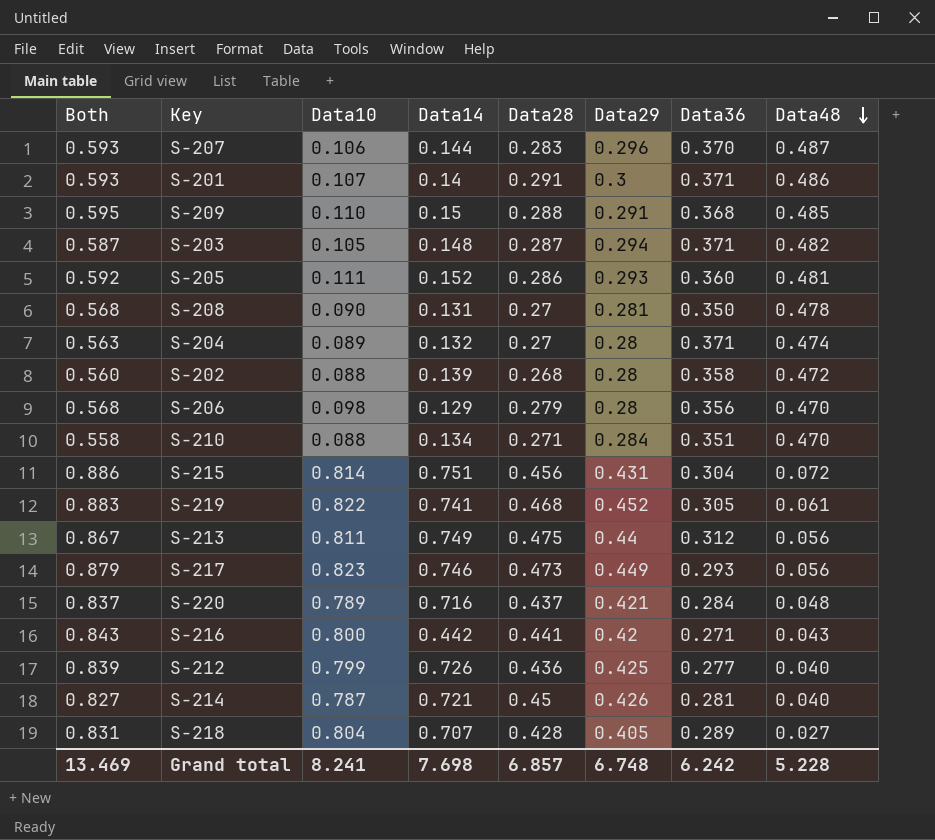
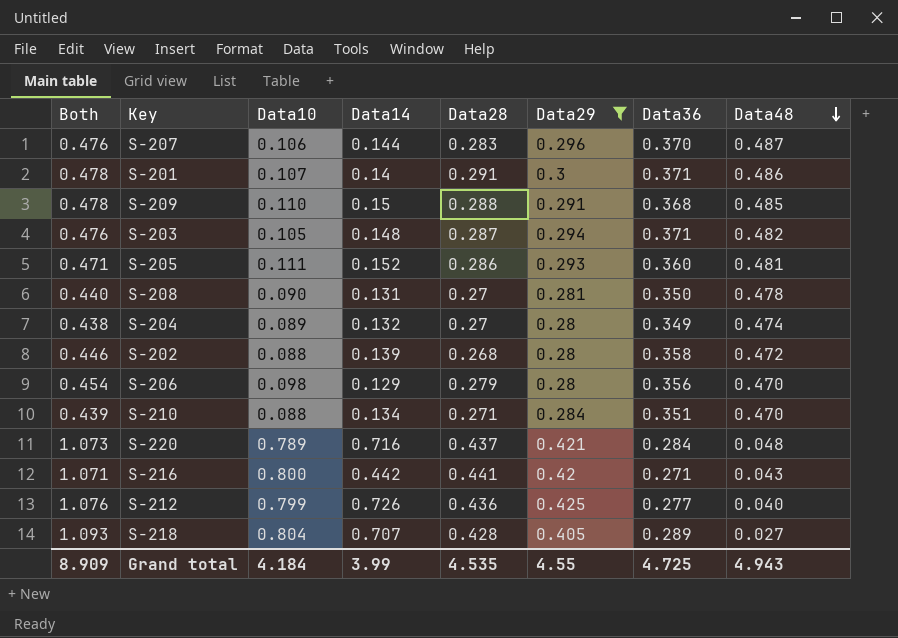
filter: none -> Data29 <= 0.425
column Both | formula: [Data10] + [Data48] -> [Data10] + [Data36]
S-204 | Data36: 0.371 -> 0.349
Grand total | Both: 13.469 -> 8.909
Grand total | Data10: 8.241 -> 4.184
Grand total | Data14: 7.698 -> 3.99
Grand total | Data28: 6.857 -> 4.535
Grand total | Data29: 6.748 -> 4.55
Grand total | Data36: 6.242 -> 4.725
Grand total | Data48: 5.228 -> 4.943

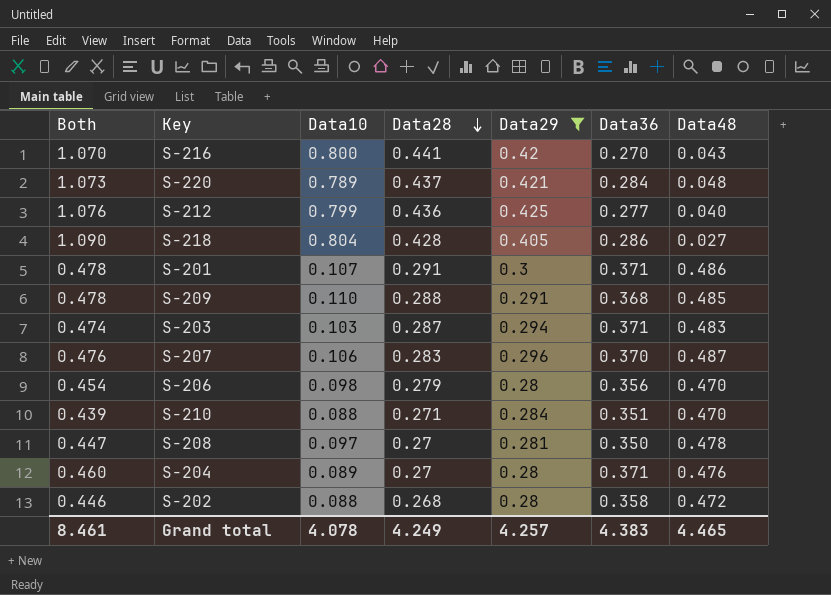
row order: Data48 descending -> Data28 descending
column Data14 | position: 4 -> none
row S-205: 0.471 | 0.111 | 0.152 | 0.286 | 0.293 | 0.360 | 0.481 -> none
S-216 | Both: 1.071 -> 1.070
S-216 | Data36: 0.271 -> 0.270
S-218 | Both: 1.093 -> 1.090
S-218 | Data36: 0.289 -> 0.286
S-203 | Both: 0.476 -> 0.474
S-203 | Data10: 0.105 -> 0.103
S-203 | Data48: 0.482 -> 0.483
S-208 | Both: 0.440 -> 0.447
S-208 | Data10: 0.090 -> 0.097
S-204 | Both: 0.438 -> 0.460
S-204 | Data36: 0.349 -> 0.371
S-204 | Data48: 0.474 -> 0.476
Grand total | Both: 8.909 -> 8.461
Grand total | Data10: 4.184 -> 4.078
Grand total | Data28: 4.535 -> 4.249
Grand total | Data29: 4.55 -> 4.257
Grand total | Data36: 4.725 -> 4.383
Grand total | Data48: 4.943 -> 4.465

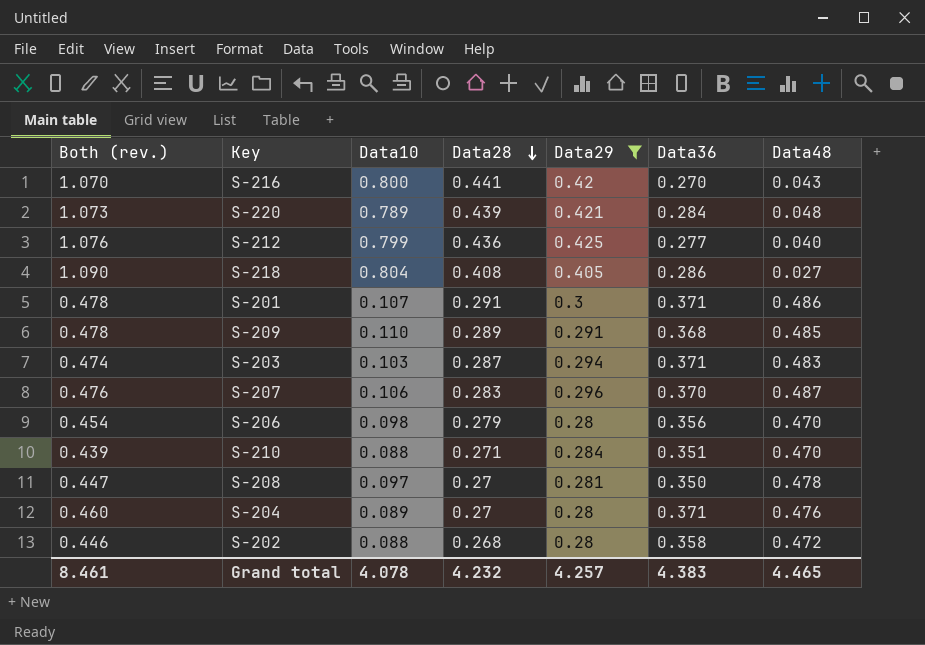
column name: Both -> Both (rev.)
S-220 | Data28: 0.437 -> 0.439
S-218 | Data28: 0.428 -> 0.408
S-209 | Data28: 0.288 -> 0.289
Grand total | Data28: 4.249 -> 4.232

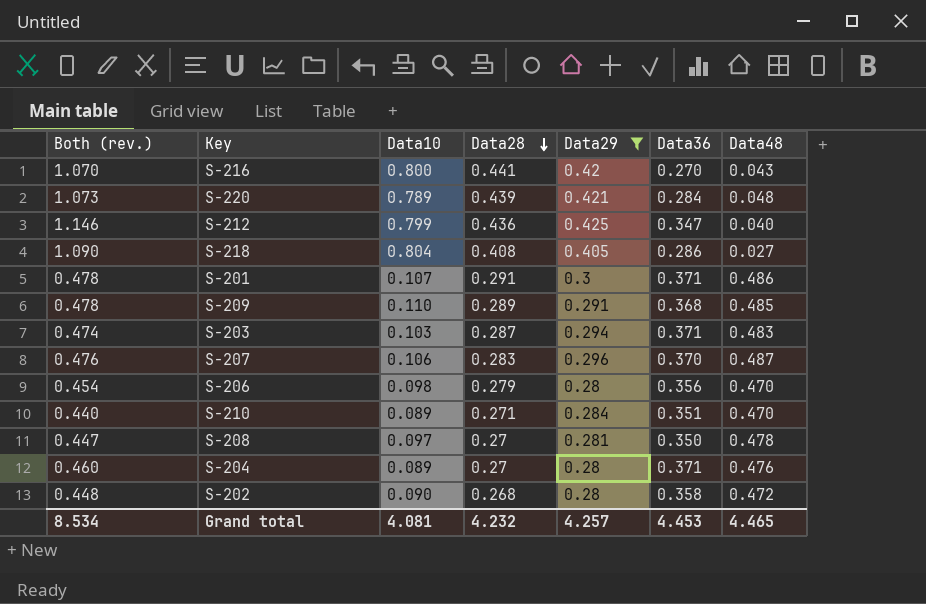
S-212 | Both (rev.): 1.076 -> 1.146
S-212 | Data36: 0.277 -> 0.347
S-210 | Both (rev.): 0.439 -> 0.440
S-210 | Data10: 0.088 -> 0.089
S-202 | Both (rev.): 0.446 -> 0.448
S-202 | Data10: 0.088 -> 0.090
Grand total | Both (rev.): 8.461 -> 8.534
Grand total | Data10: 4.078 -> 4.081
Grand total | Data36: 4.383 -> 4.453

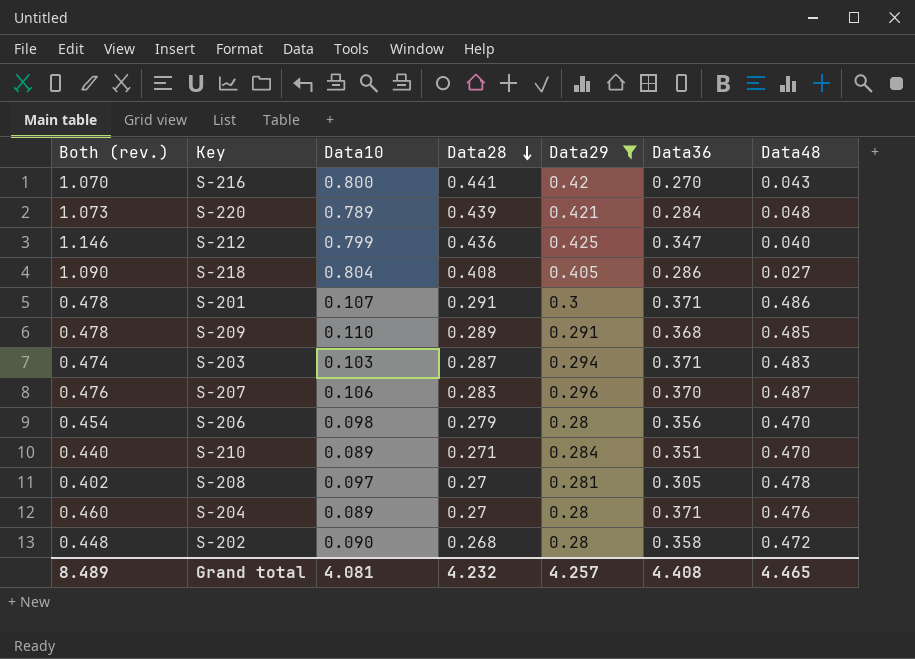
S-208 | Both (rev.): 0.447 -> 0.402
S-208 | Data36: 0.350 -> 0.305
Grand total | Both (rev.): 8.534 -> 8.489
Grand total | Data36: 4.453 -> 4.408

